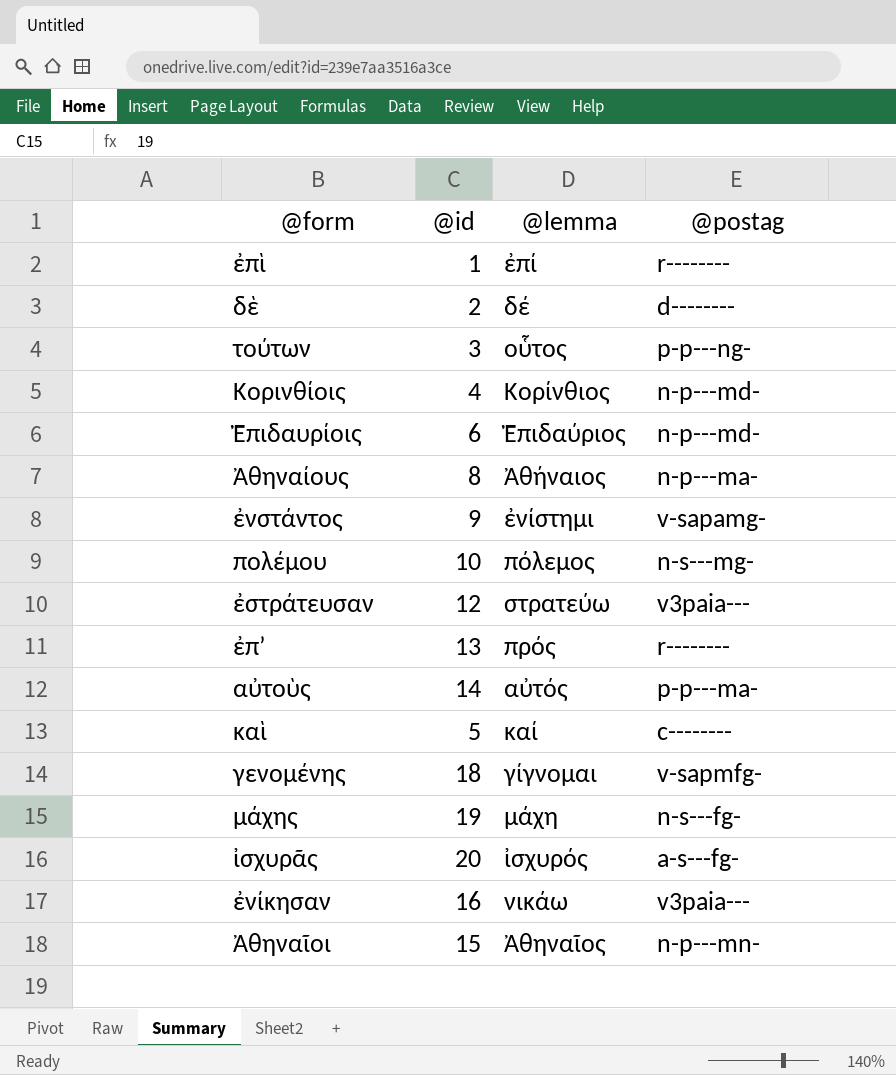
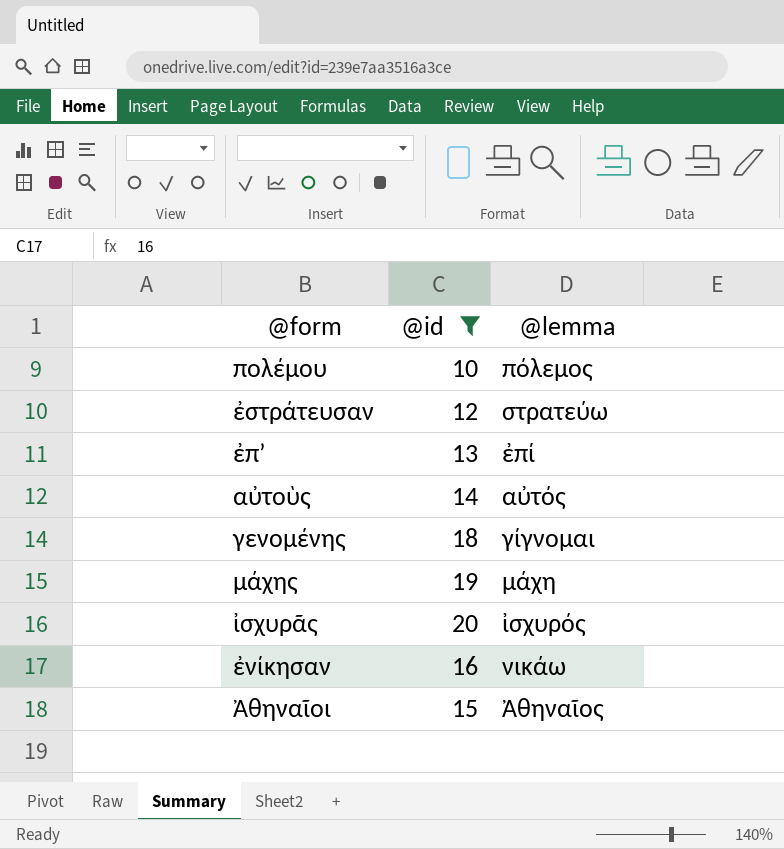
filter: none -> @id >= 10
column @postag | position: 4 -> none
ἐπʼ | @lemma: πρός -> ἐπί

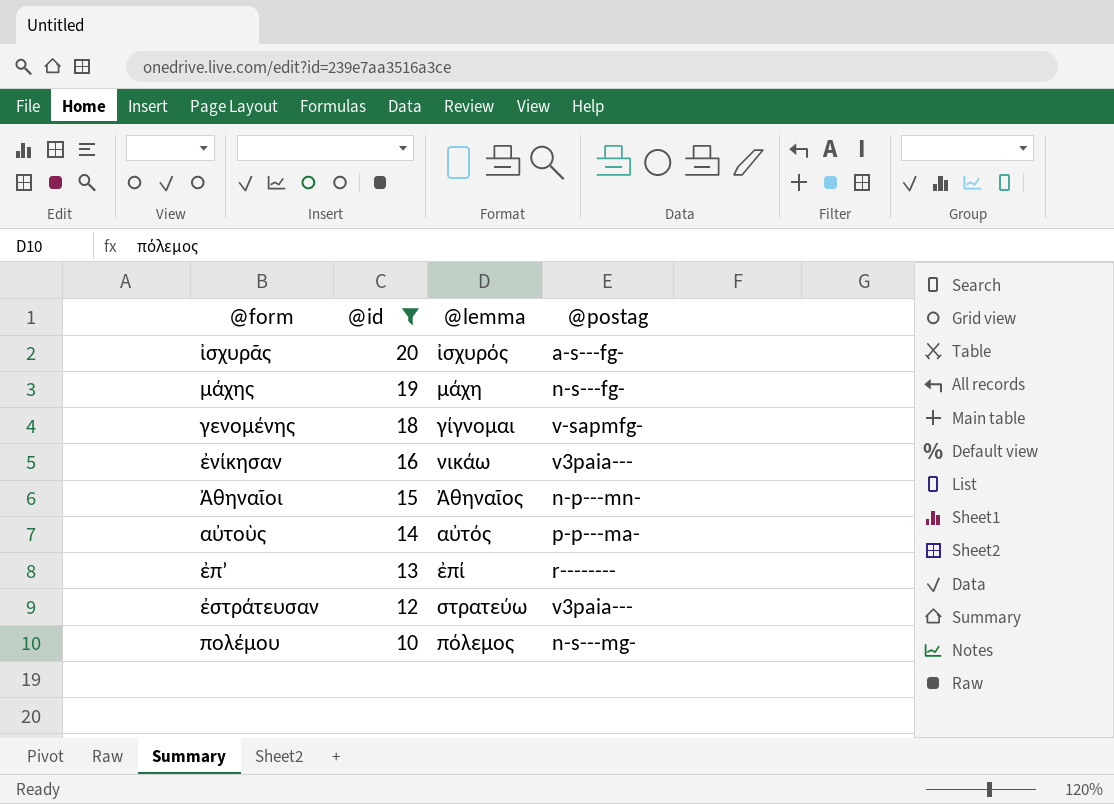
row order: none -> @id descending
column @postag | position: none -> 4

